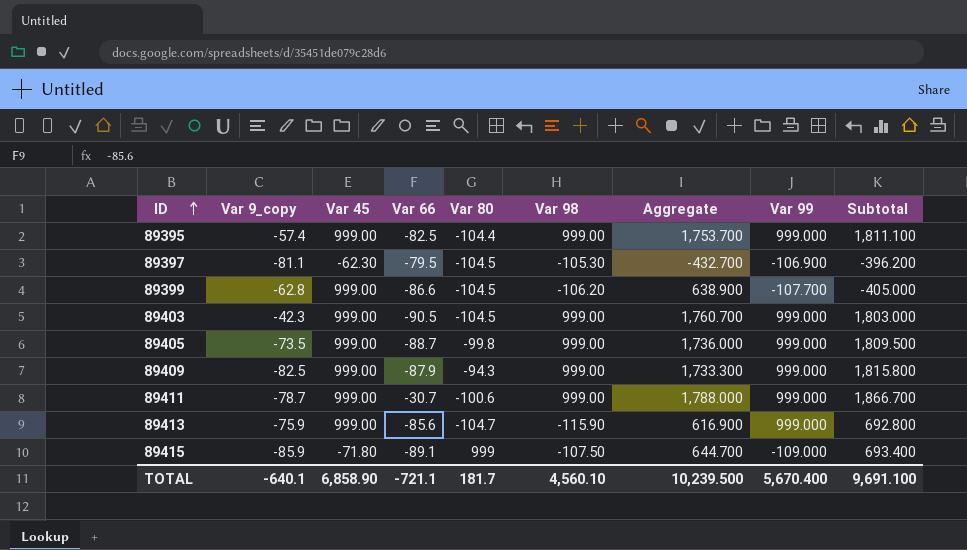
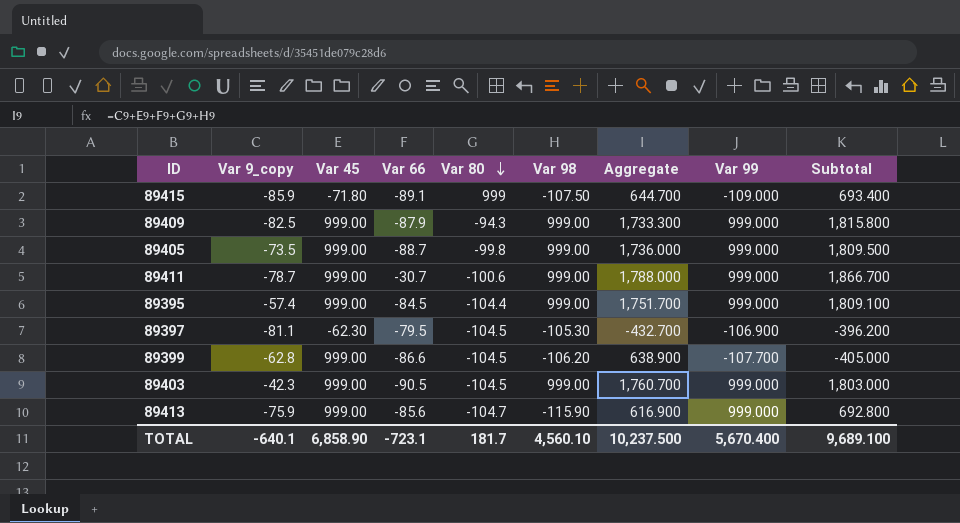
row order: ID ascending -> Var 80 descending
89395 | Var 66: -82.5 -> -84.5
89395 | Aggregate: 1,753.700 -> 1,751.700
89395 | Subtotal: 1,811.100 -> 1,809.100
TOTAL | Var 66: -721.1 -> -723.1
TOTAL | Aggregate: 10,239.500 -> 10,237.500
TOTAL | Subtotal: 9,691.100 -> 9,689.100

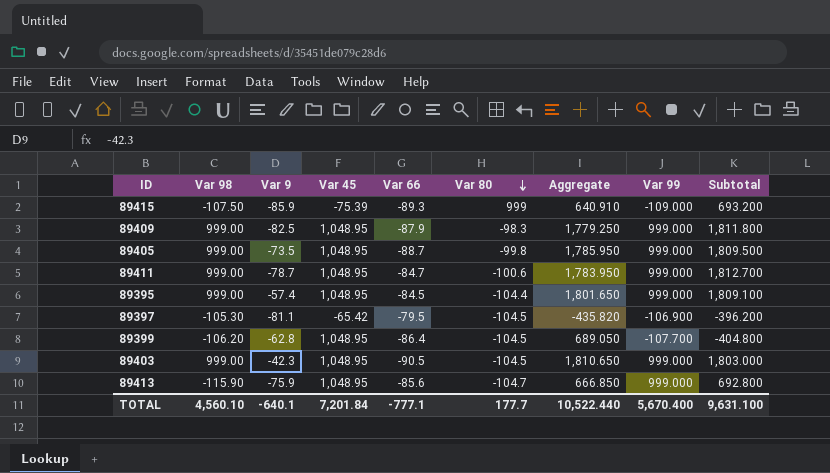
column Var 98 | position: 6 -> 2
column name: Var 9_copy -> Var 9
89415 | Var 45: -71.80 -> -75.39
89415 | Var 66: -89.1 -> -89.3
89415 | Aggregate: 644.700 -> 640.910
89415 | Subtotal: 693.400 -> 693.200
89409 | Var 45: 999.00 -> 1,048.95
89409 | Var 80: -94.3 -> -98.3
89409 | Aggregate: 1,733.300 -> 1,779.250
89409 | Subtotal: 1,815.800 -> 1,811.800
89405 | Var 45: 999.00 -> 1,048.95
89405 | Aggregate: 1,736.000 -> 1,785.950
89411 | Var 45: 999.00 -> 1,048.95
89411 | Var 66: -30.7 -> -84.7
89411 | Aggregate: 1,788.000 -> 1,783.950
89411 | Subtotal: 1,866.700 -> 1,812.700
89395 | Var 45: 999.00 -> 1,048.95
89395 | Aggregate: 1,751.700 -> 1,801.650
89397 | Var 45: -62.30 -> -65.42
89397 | Aggregate: -432.700 -> -435.820
89399 | Var 45: 999.00 -> 1,048.95
89399 | Var 66: -86.6 -> -86.4
89399 | Aggregate: 638.900 -> 689.050
89399 | Subtotal: -405.000 -> -404.800
89403 | Var 45: 999.00 -> 1,048.95
89403 | Aggregate: 1,760.700 -> 1,810.650
89413 | Var 45: 999.00 -> 1,048.95
89413 | Aggregate: 616.900 -> 666.850
TOTAL | Var 45: 6,858.90 -> 7,201.84
TOTAL | Var 66: -723.1 -> -777.1
TOTAL | Var 80: 181.7 -> 177.7
TOTAL | Aggregate: 10,237.500 -> 10,522.440
TOTAL | Subtotal: 9,689.100 -> 9,631.100

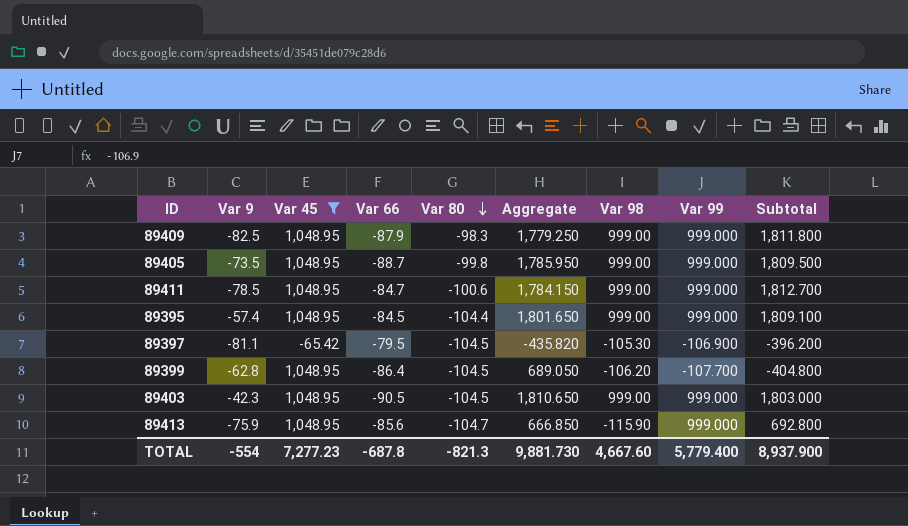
filter: none -> Var 45 != -75.39
column Var 98 | position: 2 -> 7
89411 | Var 9: -78.7 -> -78.5
89411 | Aggregate: 1,783.950 -> 1,784.150
TOTAL | Var 9: -640.1 -> -554
TOTAL | Var 45: 7,201.84 -> 7,277.23
TOTAL | Var 66: -777.1 -> -687.8
TOTAL | Var 80: 177.7 -> -821.3
TOTAL | Aggregate: 10,522.440 -> 9,881.730
TOTAL | Var 98: 4,560.10 -> 4,667.60
TOTAL | Var 99: 5,670.400 -> 5,779.400
TOTAL | Subtotal: 9,631.100 -> 8,937.900

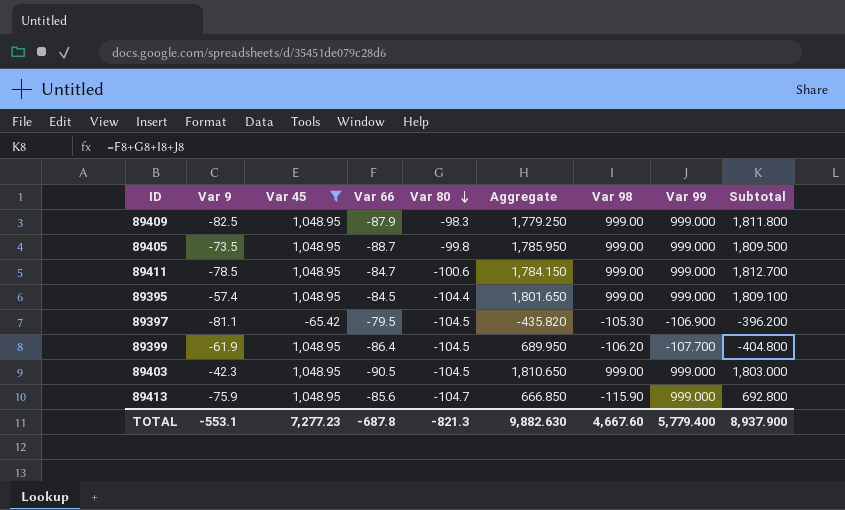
89399 | Var 9: -62.8 -> -61.9
89399 | Aggregate: 689.050 -> 689.950
TOTAL | Var 9: -554 -> -553.1
TOTAL | Aggregate: 9,881.730 -> 9,882.630

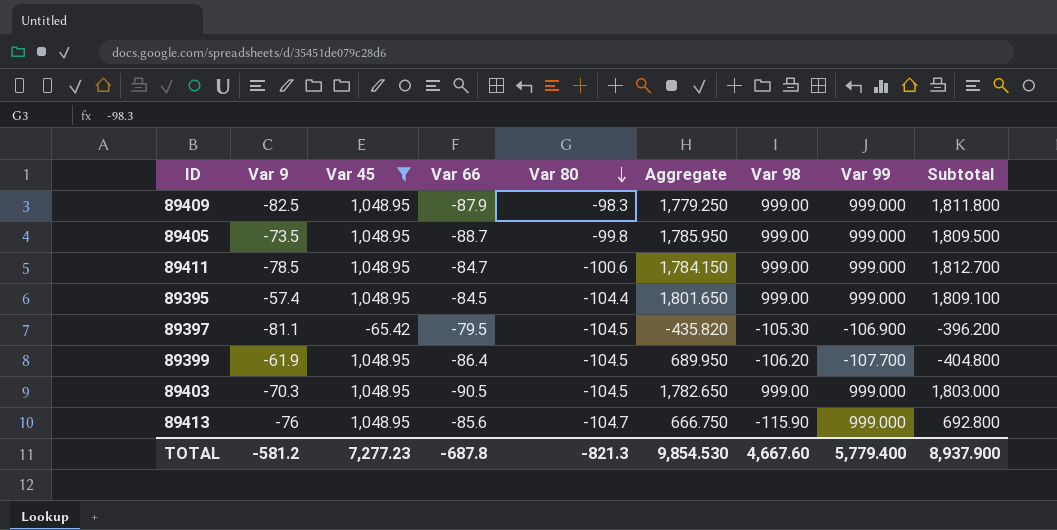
89403 | Var 9: -42.3 -> -70.3
89403 | Aggregate: 1,810.650 -> 1,782.650
89413 | Var 9: -75.9 -> -76
89413 | Aggregate: 666.850 -> 666.750
TOTAL | Var 9: -553.1 -> -581.2
TOTAL | Aggregate: 9,882.630 -> 9,854.530

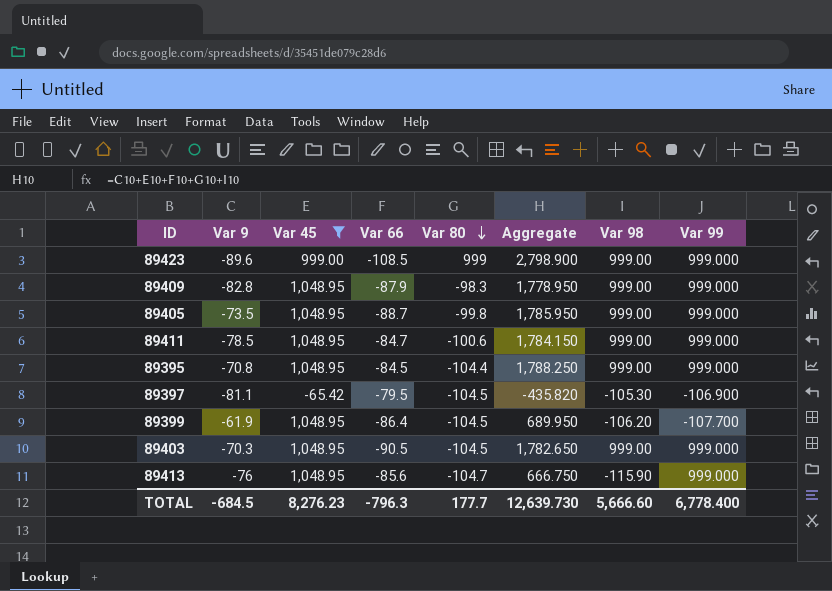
column Subtotal | formula: [Var 66] + [Var 80] + [Var 98] + [Var 99] -> none
row 89423: none -> -89.6 | 999.00 | -108.5 | 999 | 2,798.900 | 999.00 | 999.000
89409 | Var 9: -82.5 -> -82.8
89409 | Aggregate: 1,779.250 -> 1,778.950
89395 | Var 9: -57.4 -> -70.8
89395 | Aggregate: 1,801.650 -> 1,788.250
TOTAL | Var 9: -581.2 -> -684.5
TOTAL | Var 45: 7,277.23 -> 8,276.23
TOTAL | Var 66: -687.8 -> -796.3
TOTAL | Var 80: -821.3 -> 177.7
TOTAL | Aggregate: 9,854.530 -> 12,639.730
TOTAL | Var 98: 4,667.60 -> 5,666.60
TOTAL | Var 99: 5,779.400 -> 6,778.400

